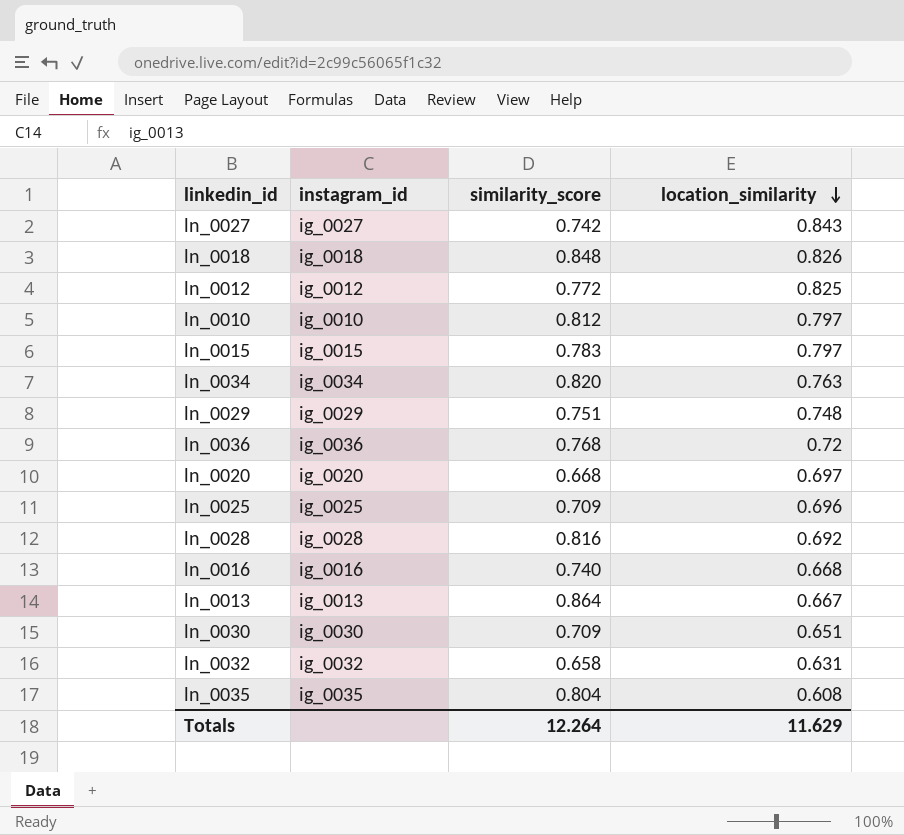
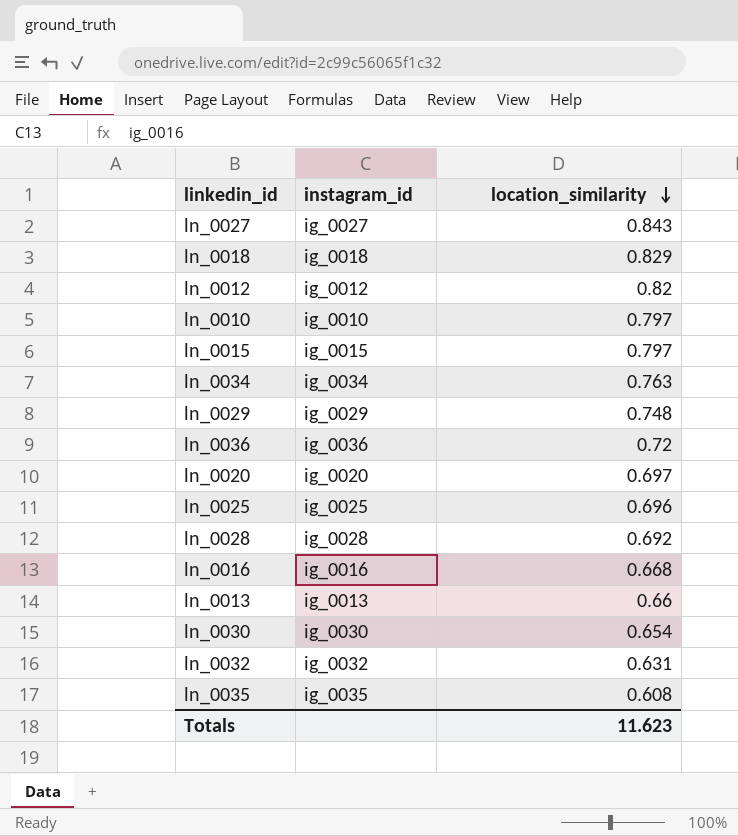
column similarity_score | position: 3 -> none
ln_0018 | location_similarity: 0.826 -> 0.829
ln_0012 | location_similarity: 0.825 -> 0.82
ln_0013 | location_similarity: 0.667 -> 0.66
ln_0030 | location_similarity: 0.651 -> 0.654
Totals | location_similarity: 11.629 -> 11.623

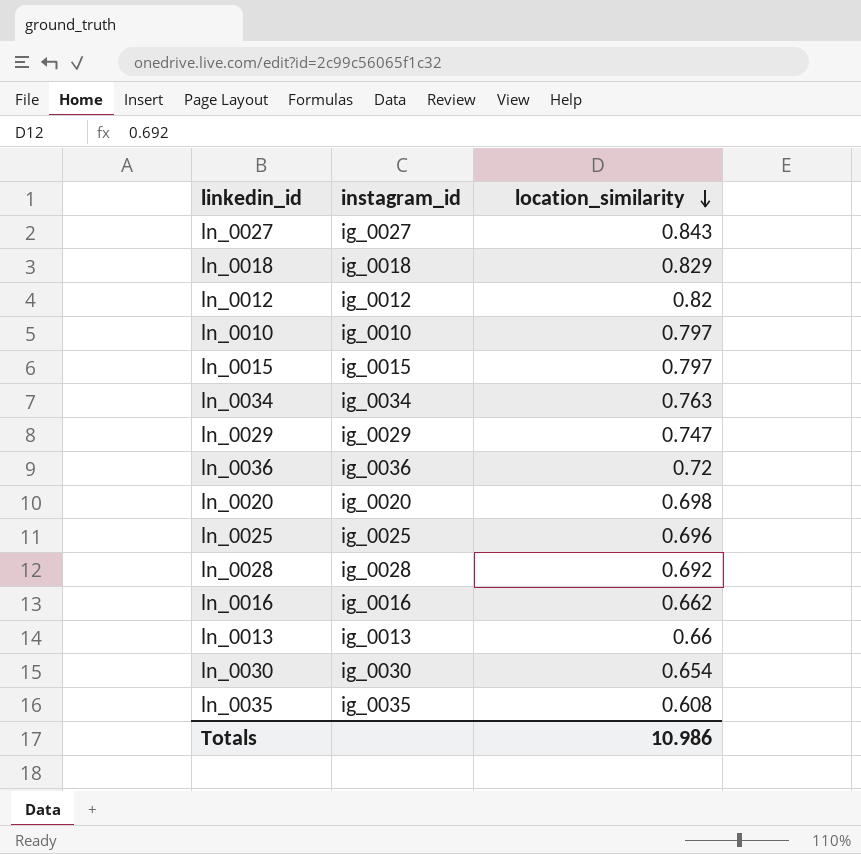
row ln_0032: ig_0032 | 0.631 -> none
ln_0029 | location_similarity: 0.748 -> 0.747
ln_0020 | location_similarity: 0.697 -> 0.698
ln_0016 | location_similarity: 0.668 -> 0.662
Totals | location_similarity: 11.623 -> 10.986

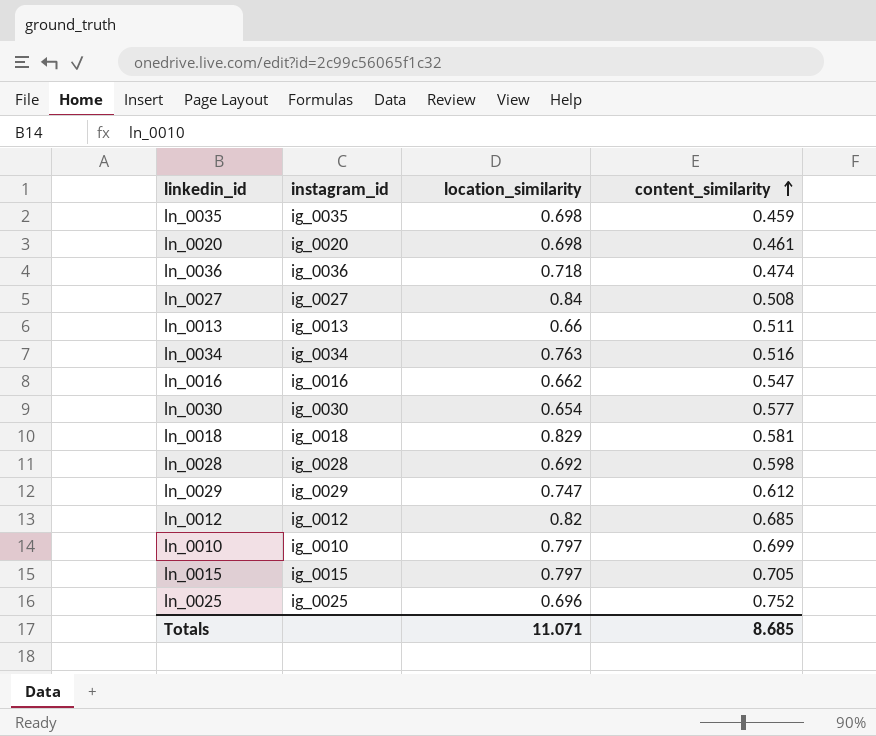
row order: location_similarity descending -> content_similarity ascending
column content_similarity | position: none -> 4
ln_0035 | location_similarity: 0.608 -> 0.698
ln_0036 | location_similarity: 0.72 -> 0.718
ln_0027 | location_similarity: 0.843 -> 0.84
Totals | location_similarity: 10.986 -> 11.071

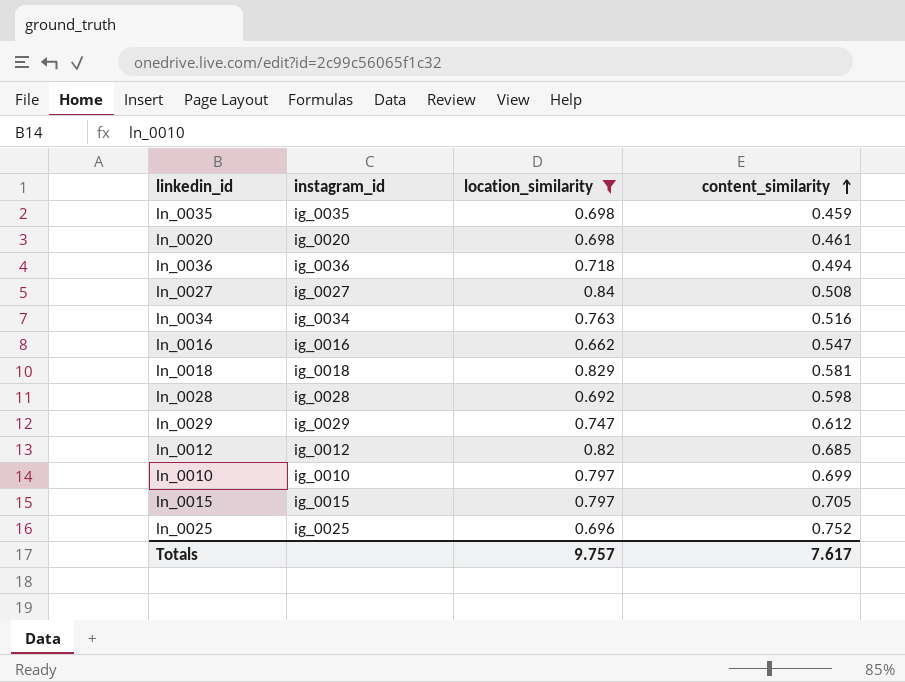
filter: none -> location_similarity >= 0.662
ln_0036 | content_similarity: 0.474 -> 0.494
Totals | location_similarity: 11.071 -> 9.757
Totals | content_similarity: 8.685 -> 7.617

